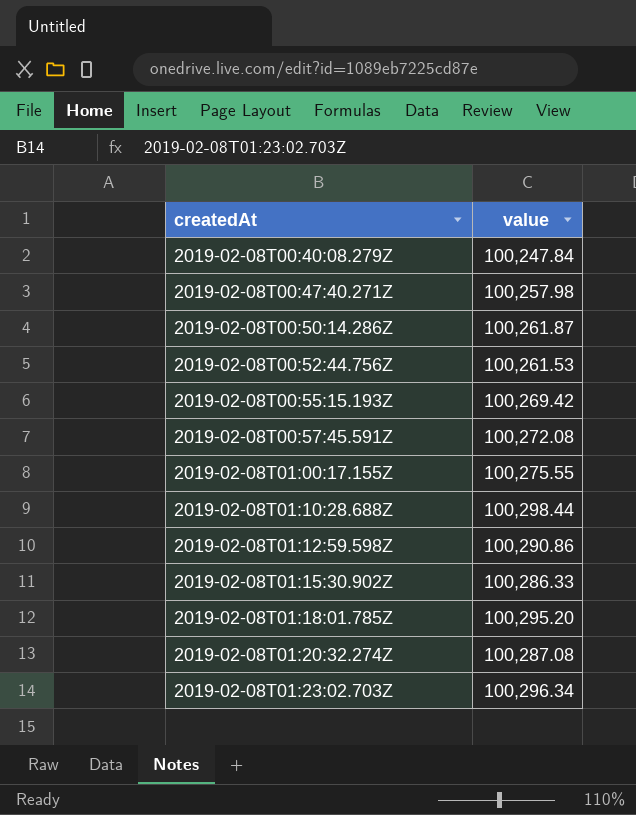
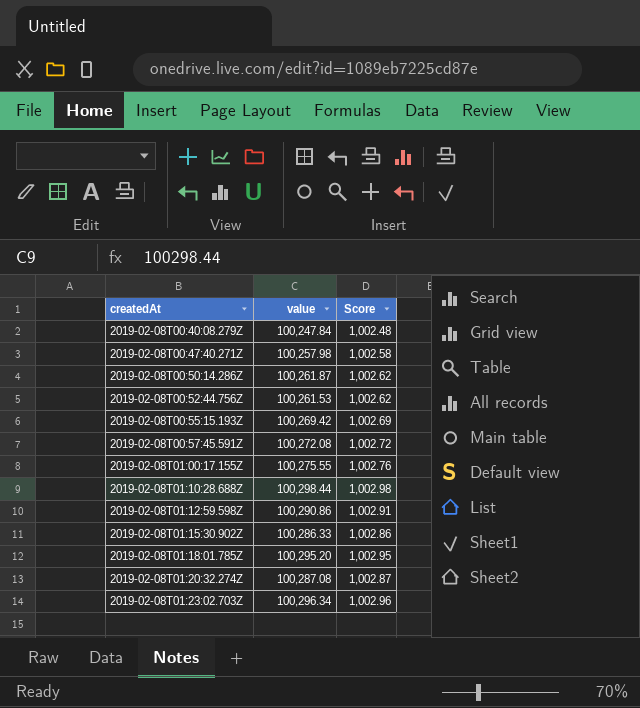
column Score | formula: none -> [value] * 0.01

